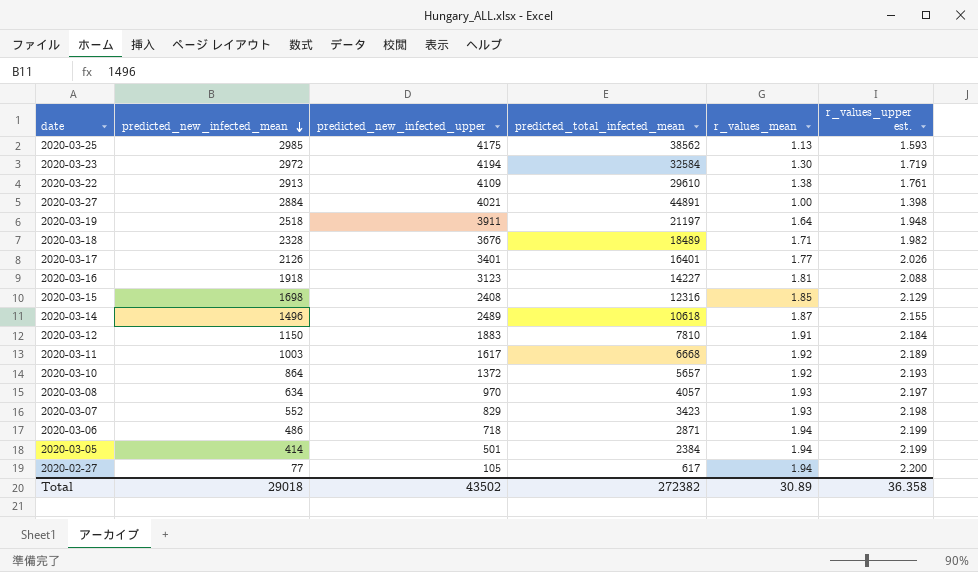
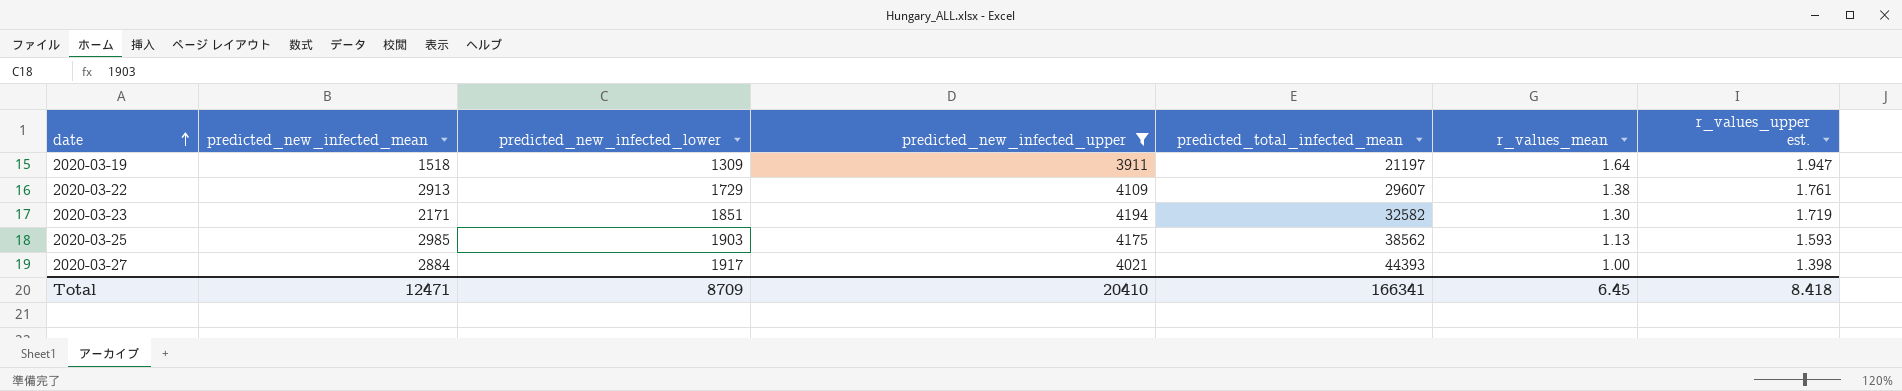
filter: none -> predicted_new_infected_upper >= 3911
row order: predicted_new_infected_mean descending -> date ascending
column predicted_new_infected_lower | position: none -> 3
2020-03-19 | predicted_new_infected_mean: 2518 -> 1518
2020-03-19 | r_values_upper est.: 1.948 -> 1.947
2020-03-22 | predicted_total_infected_mean: 29610 -> 29607
2020-03-23 | predicted_new_infected_mean: 2972 -> 2171
2020-03-23 | predicted_total_infected_mean: 32584 -> 32582
2020-03-27 | predicted_total_infected_mean: 44891 -> 44393
Total | predicted_new_infected_mean: 29018 -> 12471
Total | predicted_new_infected_upper: 43502 -> 20410
Total | predicted_total_infected_mean: 272382 -> 166341
Total | r_values_mean: 30.89 -> 6.45
Total | r_values_upper est.: 36.358 -> 8.418

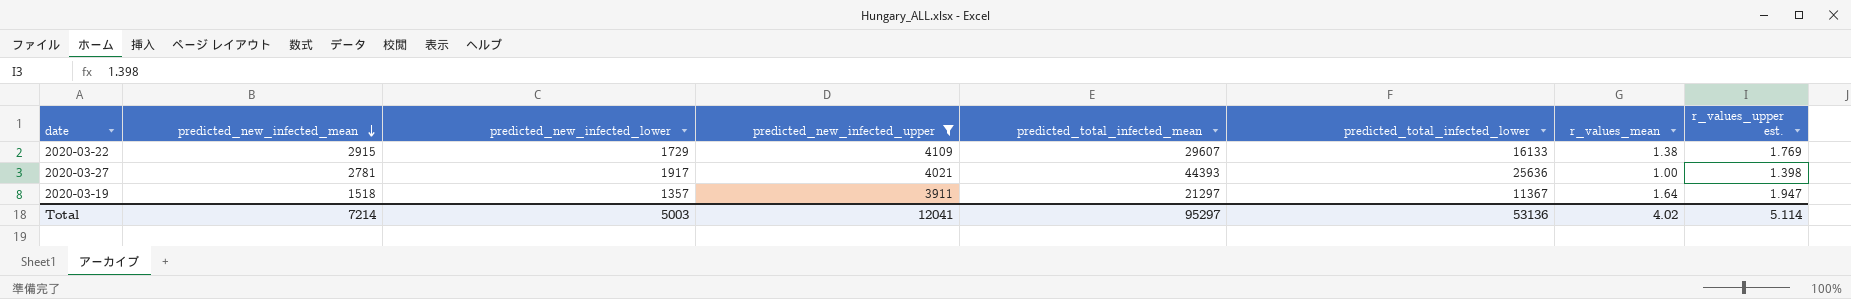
row order: date ascending -> predicted_new_infected_mean descending
column predicted_total_infected_lower | position: none -> 6
row 2020-03-23: 2171 | 1851 | 4194 | 32582 | 1.30 | 1.719 -> none
row 2020-03-25: 2985 | 1903 | 4175 | 38562 | 1.13 | 1.593 -> none
2020-03-22 | predicted_new_infected_mean: 2913 -> 2915
2020-03-22 | r_values_upper est.: 1.761 -> 1.769
2020-03-27 | predicted_new_infected_mean: 2884 -> 2781
2020-03-19 | predicted_new_infected_lower: 1309 -> 1357
2020-03-19 | predicted_total_infected_mean: 21197 -> 21297
Total | predicted_new_infected_mean: 12471 -> 7214
Total | predicted_new_infected_lower: 8709 -> 5003
Total | predicted_new_infected_upper: 20410 -> 12041
Total | predicted_total_infected_mean: 166341 -> 95297
Total | r_values_mean: 6.45 -> 4.02
Total | r_values_upper est.: 8.418 -> 5.114

